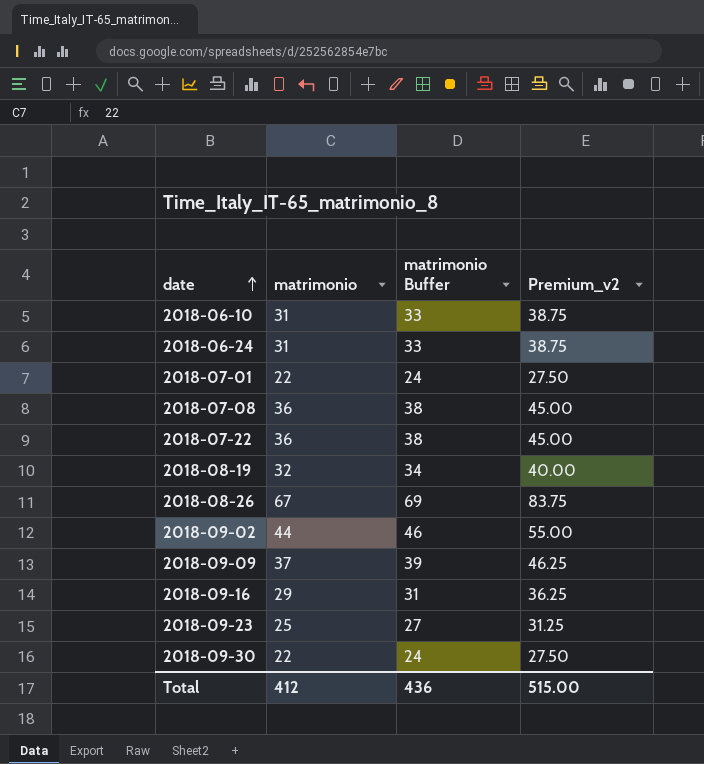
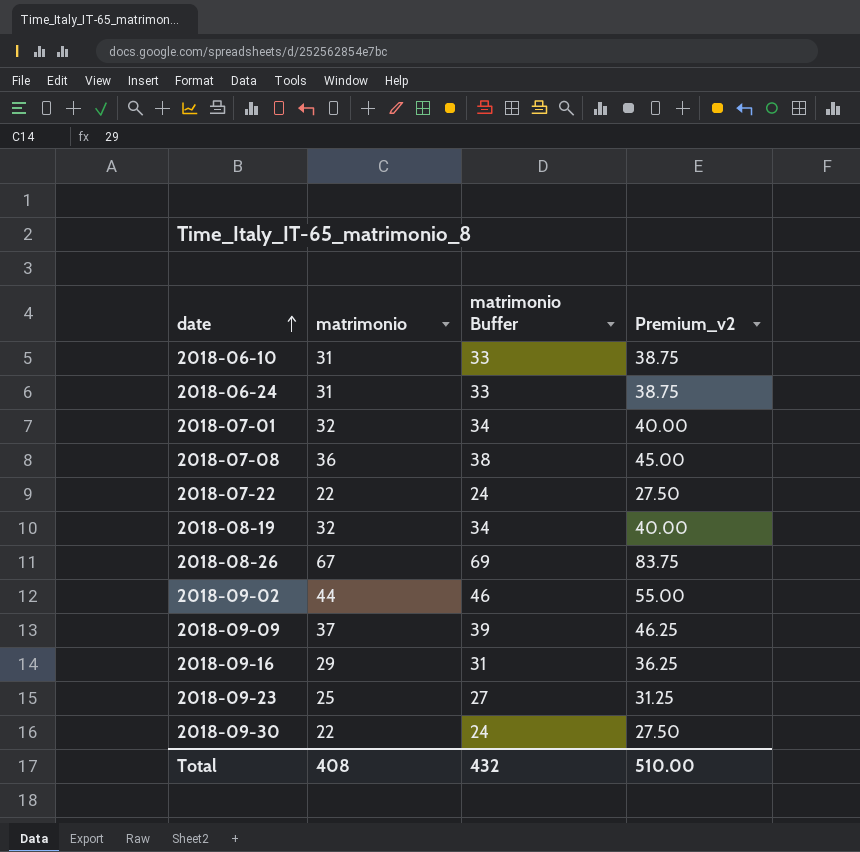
2018-07-01 | matrimonio: 22 -> 32
2018-07-01 | matrimonio Buffer: 24 -> 34
2018-07-01 | Premium_v2: 27.50 -> 40.00
2018-07-22 | matrimonio: 36 -> 22
2018-07-22 | matrimonio Buffer: 38 -> 24
2018-07-22 | Premium_v2: 45.00 -> 27.50
Total | matrimonio: 412 -> 408
Total | matrimonio Buffer: 436 -> 432
Total | Premium_v2: 515.00 -> 510.00

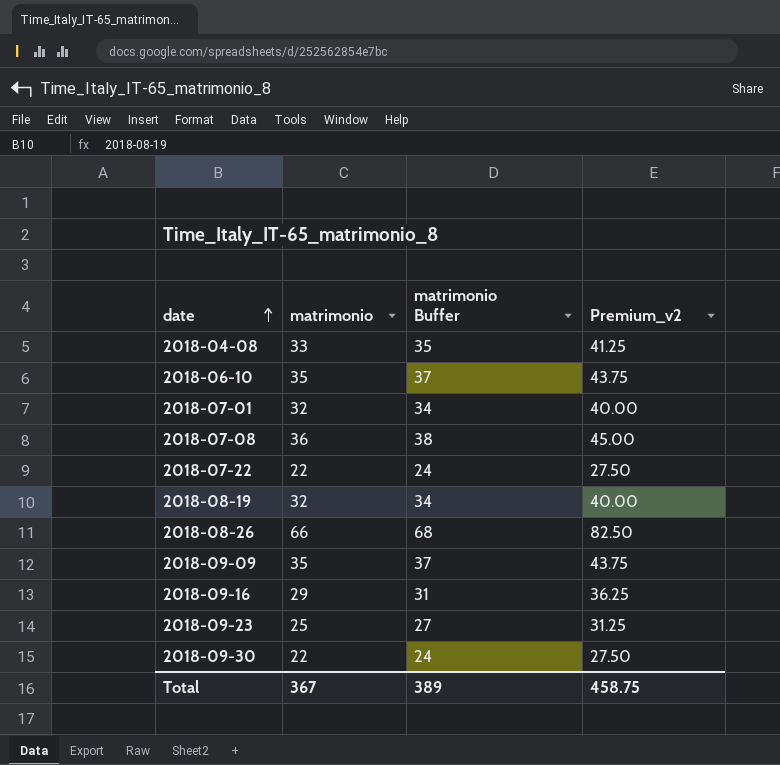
row 2018-06-24: 31 | 33 | 38.75 -> none
row 2018-09-02: 44 | 46 | 55.00 -> none
row 2018-04-08: none -> 33 | 35 | 41.25
2018-06-10 | matrimonio: 31 -> 35
2018-06-10 | matrimonio Buffer: 33 -> 37
2018-06-10 | Premium_v2: 38.75 -> 43.75
2018-08-26 | matrimonio: 67 -> 66
2018-08-26 | matrimonio Buffer: 69 -> 68
2018-08-26 | Premium_v2: 83.75 -> 82.50
2018-09-09 | matrimonio: 37 -> 35
2018-09-09 | matrimonio Buffer: 39 -> 37
2018-09-09 | Premium_v2: 46.25 -> 43.75
Total | matrimonio: 408 -> 367
Total | matrimonio Buffer: 432 -> 389
Total | Premium_v2: 510.00 -> 458.75

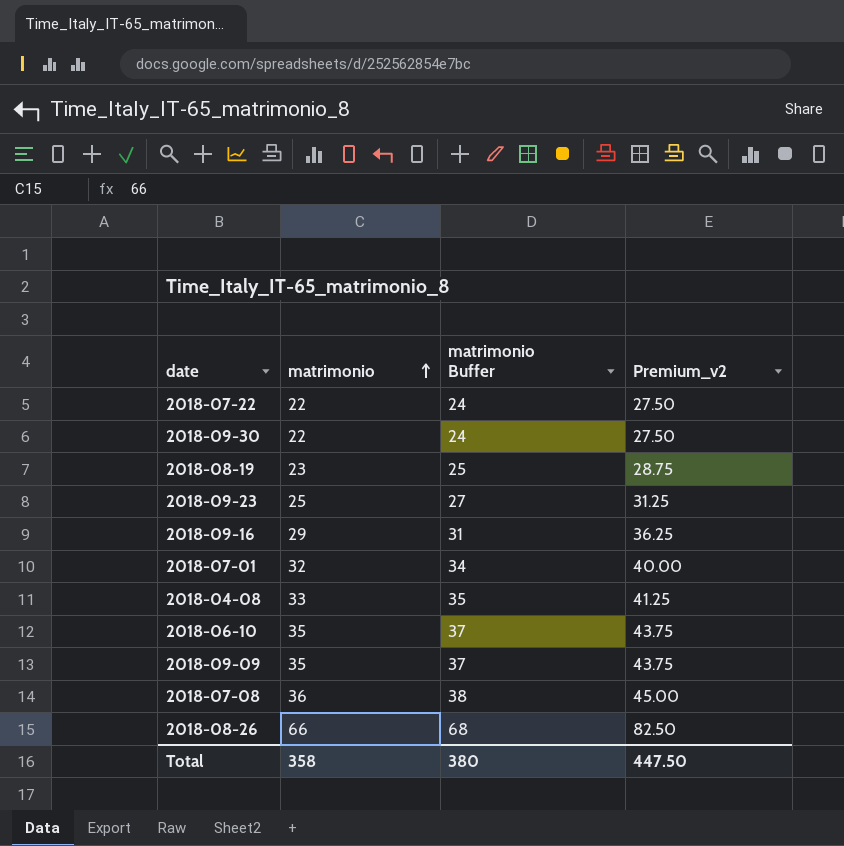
row order: date ascending -> matrimonio ascending
2018-08-19 | matrimonio: 32 -> 23
2018-08-19 | matrimonio Buffer: 34 -> 25
2018-08-19 | Premium_v2: 40.00 -> 28.75
Total | matrimonio: 367 -> 358
Total | matrimonio Buffer: 389 -> 380
Total | Premium_v2: 458.75 -> 447.50

